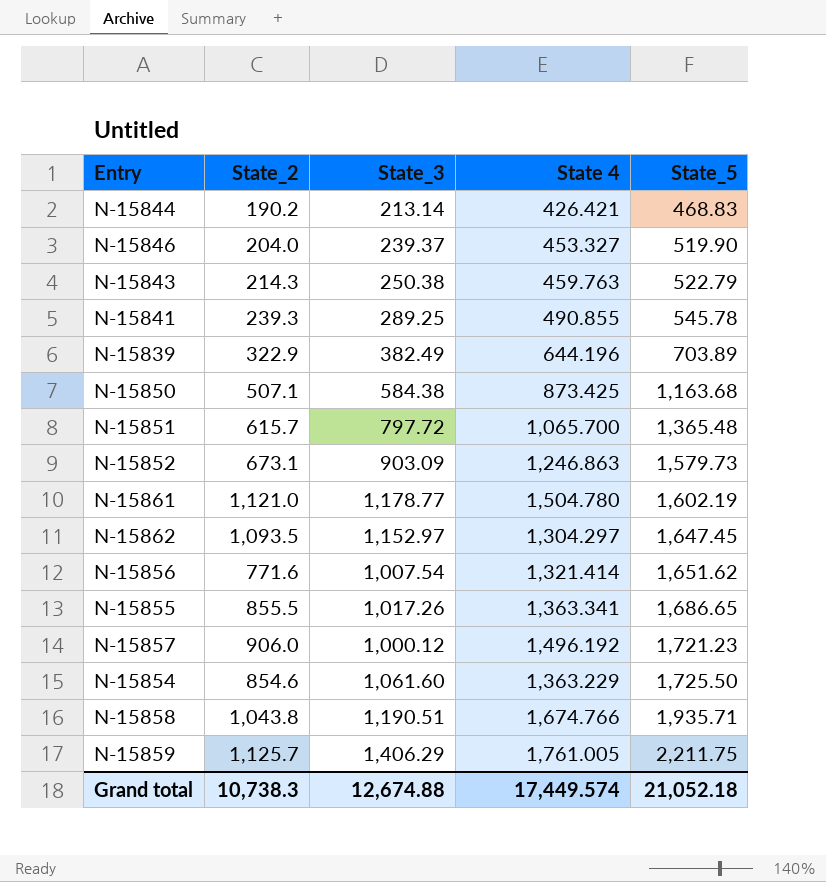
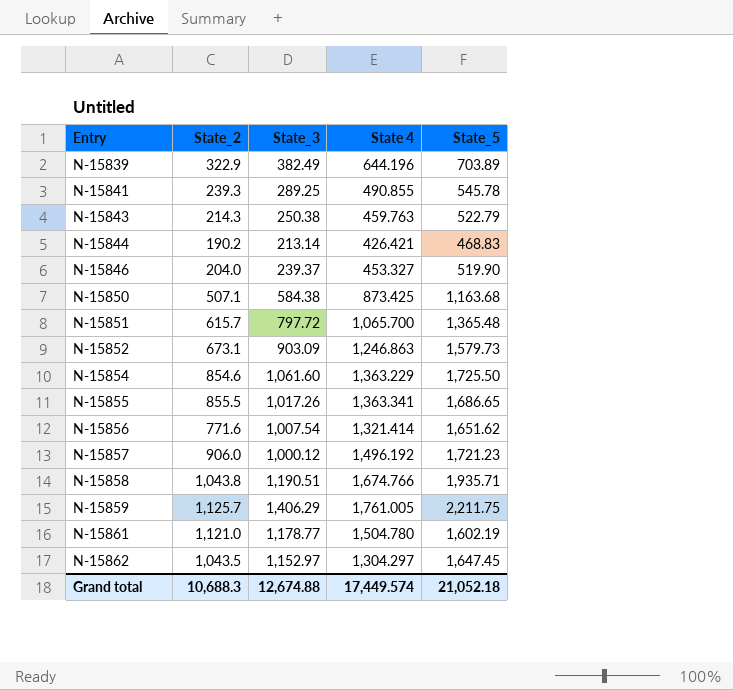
row order: State_5 ascending -> Entry ascending
N-15862 | State_2: 1,093.5 -> 1,043.5
Grand total | State_2: 10,738.3 -> 10,688.3

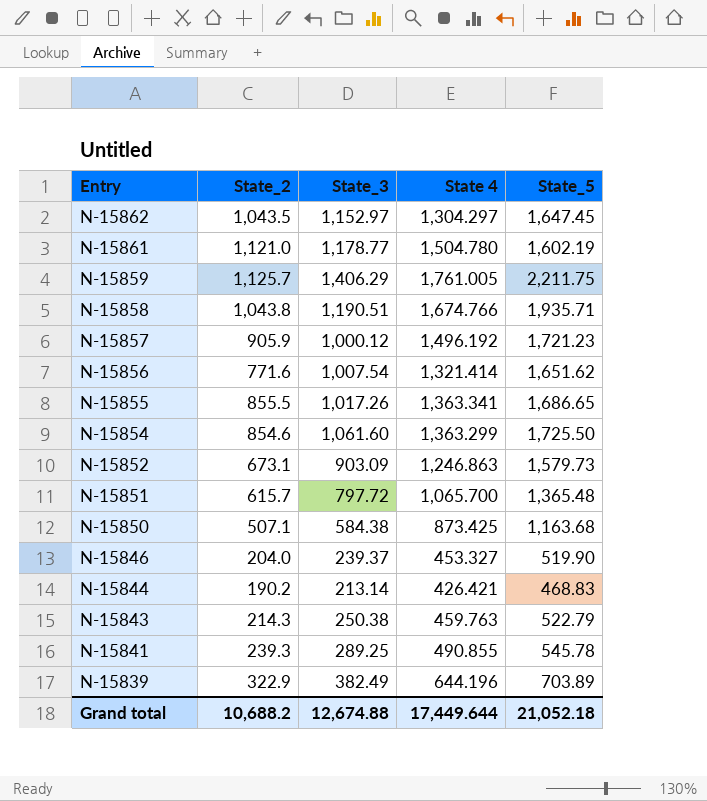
row order: Entry ascending -> Entry descending
N-15857 | State_2: 906.0 -> 905.9
N-15854 | State 4: 1,363.229 -> 1,363.299
Grand total | State_2: 10,688.3 -> 10,688.2
Grand total | State 4: 17,449.574 -> 17,449.644

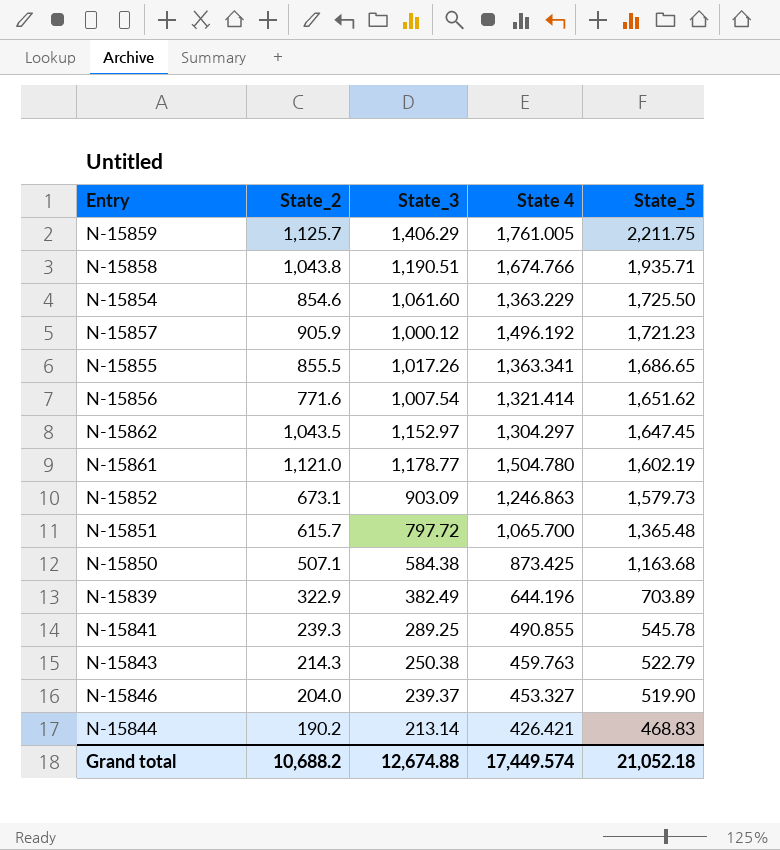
row order: Entry descending -> State_5 descending
N-15854 | State 4: 1,363.299 -> 1,363.229
Grand total | State 4: 17,449.644 -> 17,449.574

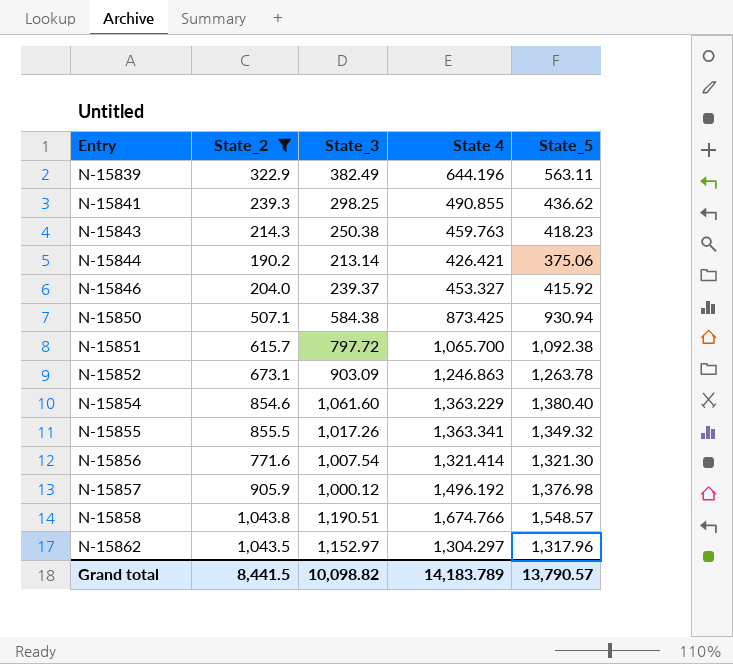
filter: none -> State_2 <= 1,043.8
row order: State_5 descending -> Entry ascending
N-15839 | State_5: 703.89 -> 563.11
N-15841 | State_3: 289.25 -> 298.25
N-15841 | State_5: 545.78 -> 436.62
N-15843 | State_5: 522.79 -> 418.23
N-15844 | State_5: 468.83 -> 375.06
N-15846 | State_5: 519.90 -> 415.92
N-15850 | State_5: 1,163.68 -> 930.94
N-15851 | State_5: 1,365.48 -> 1,092.38
N-15852 | State_5: 1,579.73 -> 1,263.78
N-15854 | State_5: 1,725.50 -> 1,380.40
N-15855 | State_5: 1,686.65 -> 1,349.32
N-15856 | State_5: 1,651.62 -> 1,321.30
N-15857 | State_5: 1,721.23 -> 1,376.98
N-15858 | State_5: 1,935.71 -> 1,548.57
N-15862 | State_5: 1,647.45 -> 1,317.96
Grand total | State_2: 10,688.2 -> 8,441.5
Grand total | State_3: 12,674.88 -> 10,098.82
Grand total | State 4: 17,449.574 -> 14,183.789
Grand total | State_5: 21,052.18 -> 13,790.57

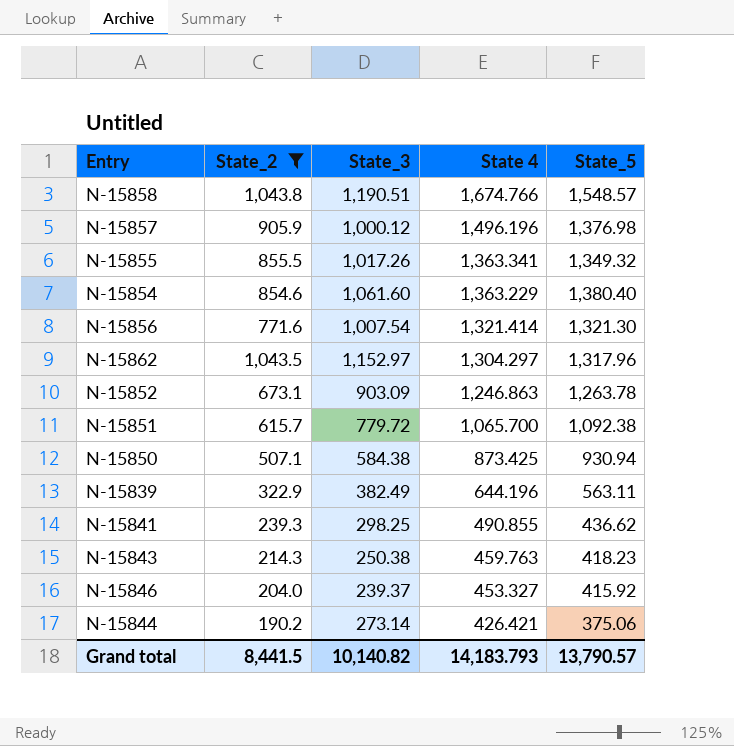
row order: Entry ascending -> State 4 descending
N-15857 | State 4: 1,496.192 -> 1,496.196
N-15851 | State_3: 797.72 -> 779.72
N-15844 | State_3: 213.14 -> 273.14
Grand total | State_3: 10,098.82 -> 10,140.82
Grand total | State 4: 14,183.789 -> 14,183.793

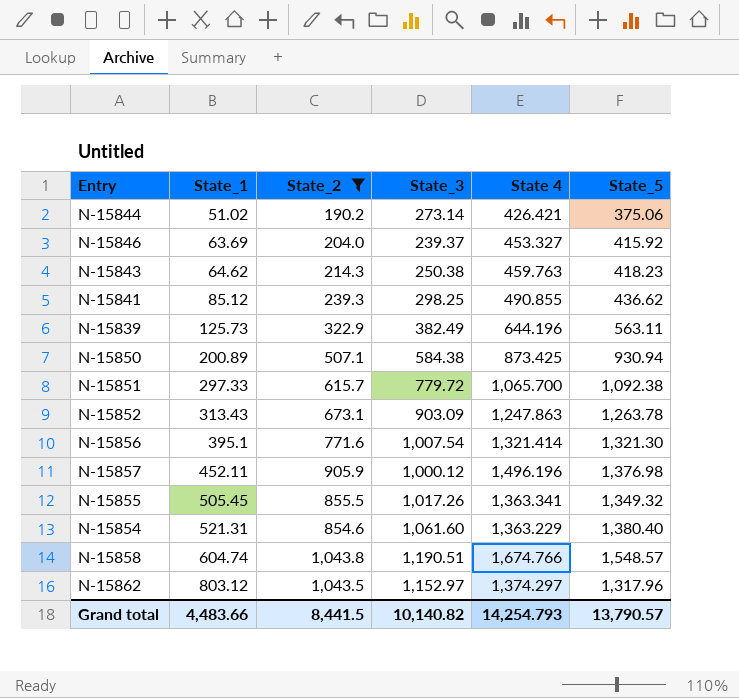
row order: State 4 descending -> State_1 ascending
column State_1 | position: none -> 2
N-15852 | State 4: 1,246.863 -> 1,247.863
N-15862 | State 4: 1,304.297 -> 1,374.297
Grand total | State 4: 14,183.793 -> 14,254.793

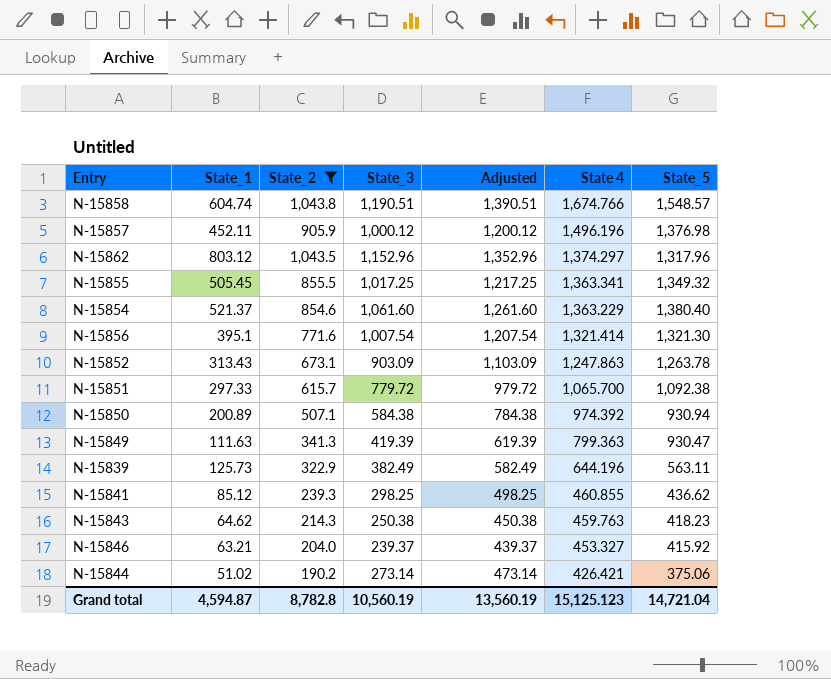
row order: State_1 ascending -> State 4 descending
column Adjusted | formula: none -> [State_3] + 200
N-15862 | State_3: 1,152.97 -> 1,152.96
N-15855 | State_3: 1,017.26 -> 1,017.25
N-15854 | State_1: 521.31 -> 521.37
N-15850 | State 4: 873.425 -> 974.392
row N-15849: none -> 111.63 | 341.3 | 419.39 | 619.39 | 799.363 | 930.47
N-15841 | State 4: 490.855 -> 460.855
N-15846 | State_1: 63.69 -> 63.21
Grand total | State_1: 4,483.66 -> 4,594.87
Grand total | State_2: 8,441.5 -> 8,782.8
Grand total | State_3: 10,140.82 -> 10,560.19
Grand total | State 4: 14,254.793 -> 15,125.123
Grand total | State_5: 13,790.57 -> 14,721.04

